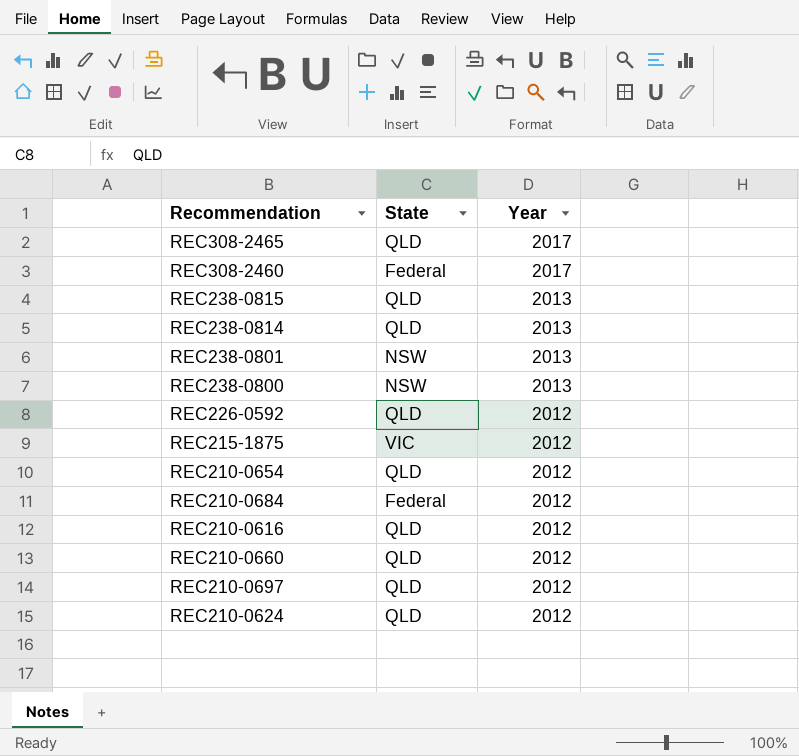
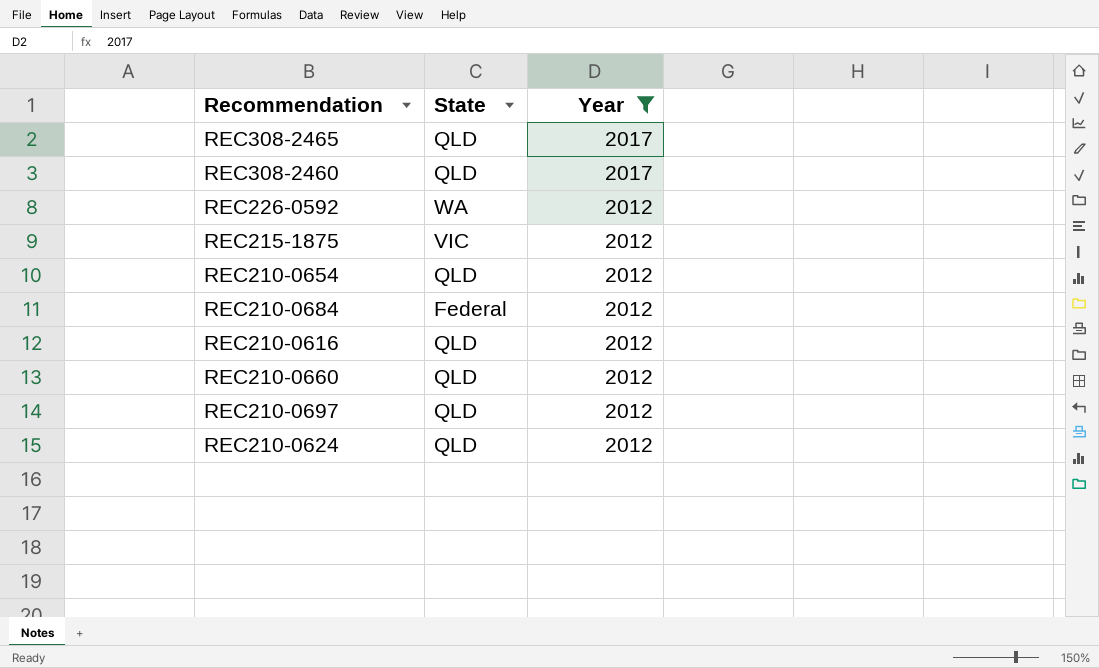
filter: none -> Year != 2013
REC308-2460 | State: Federal -> QLD
REC226-0592 | State: QLD -> WA

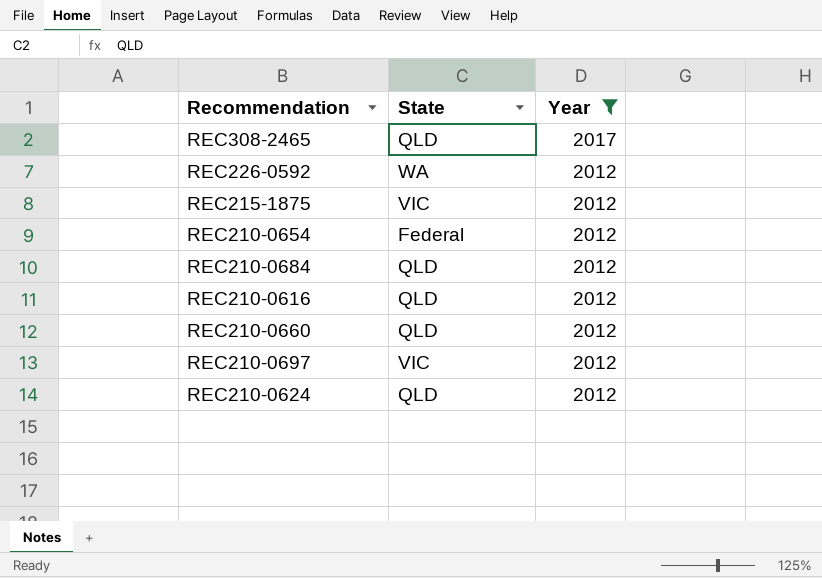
row REC308-2460: QLD | 2017 -> none
REC210-0654 | State: QLD -> Federal
REC210-0684 | State: Federal -> QLD
REC210-0697 | State: QLD -> VIC

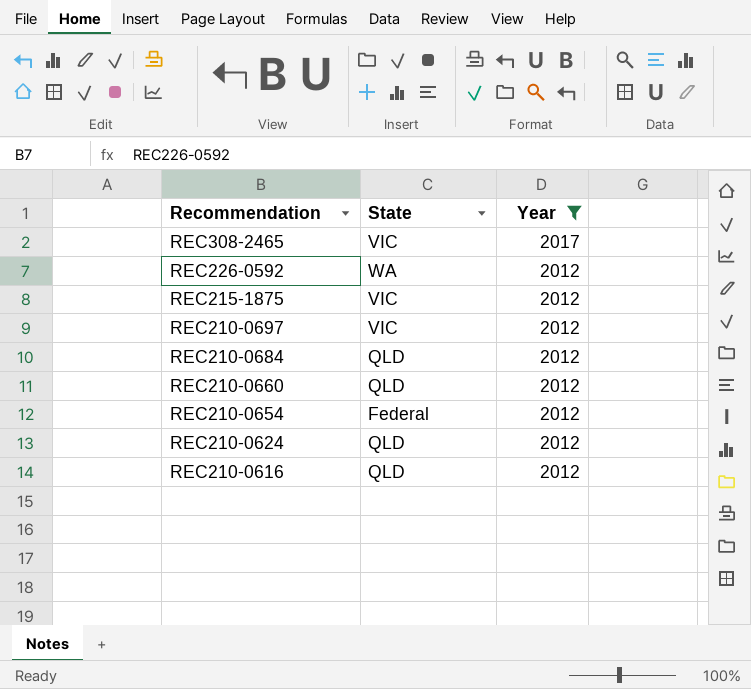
row order: Year descending -> Recommendation descending
REC308-2465 | State: QLD -> VIC

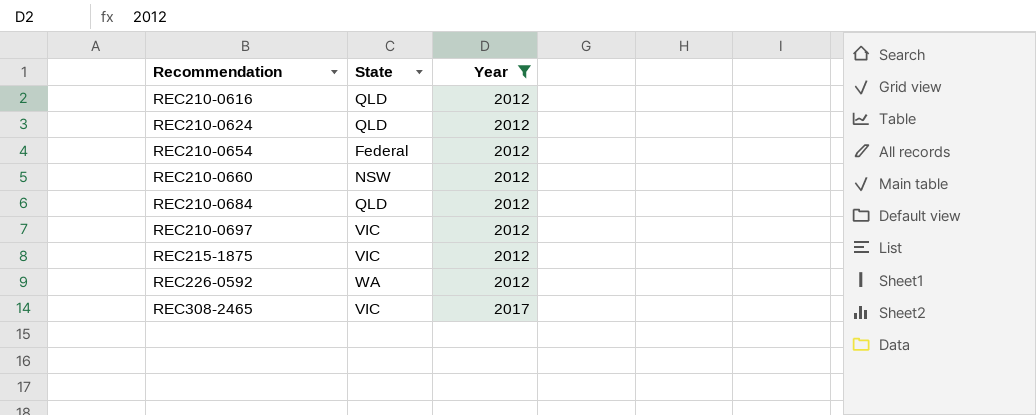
row order: Recommendation descending -> Recommendation ascending
REC210-0660 | State: QLD -> NSW

